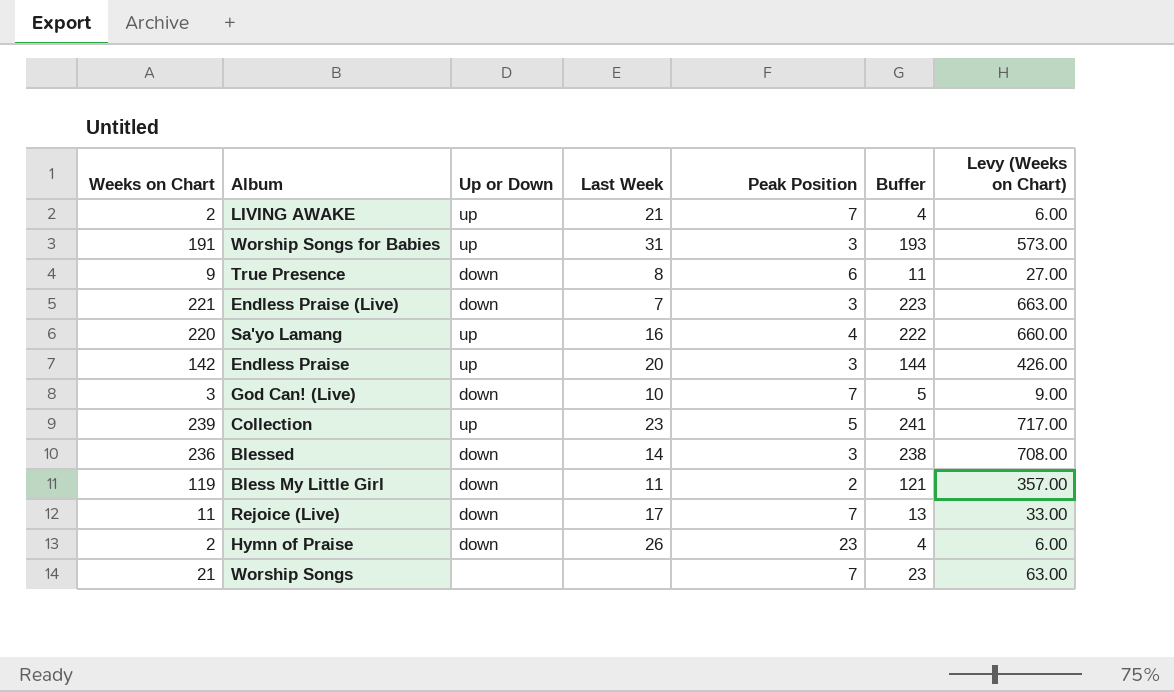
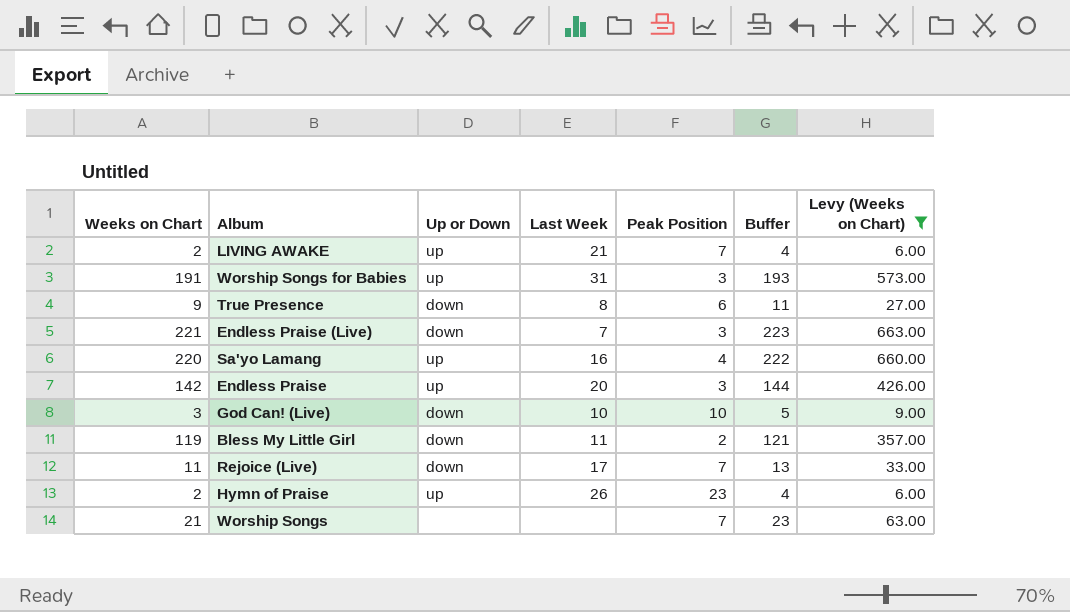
filter: none -> Levy (Weeks on Chart) <= 663.00
God Can! (Live) | Peak Position: 7 -> 10
Hymn of Praise | Up or Down: down -> up

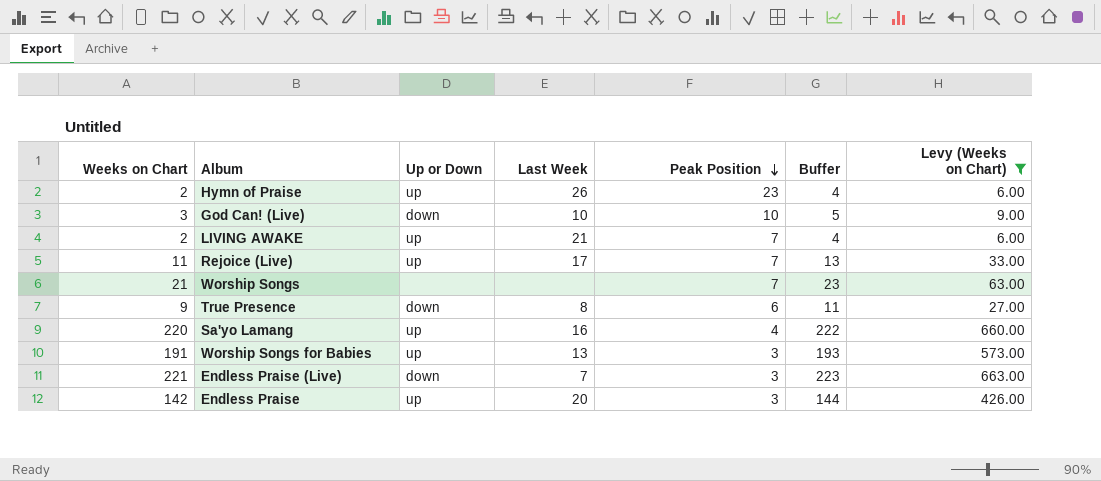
row order: none -> Peak Position descending
row Bless My Little Girl: 119 | down | 11 | 2 | 121 | 357.00 -> none
Rejoice (Live) | Up or Down: down -> up
Worship Songs for Babies | Last Week: 31 -> 13

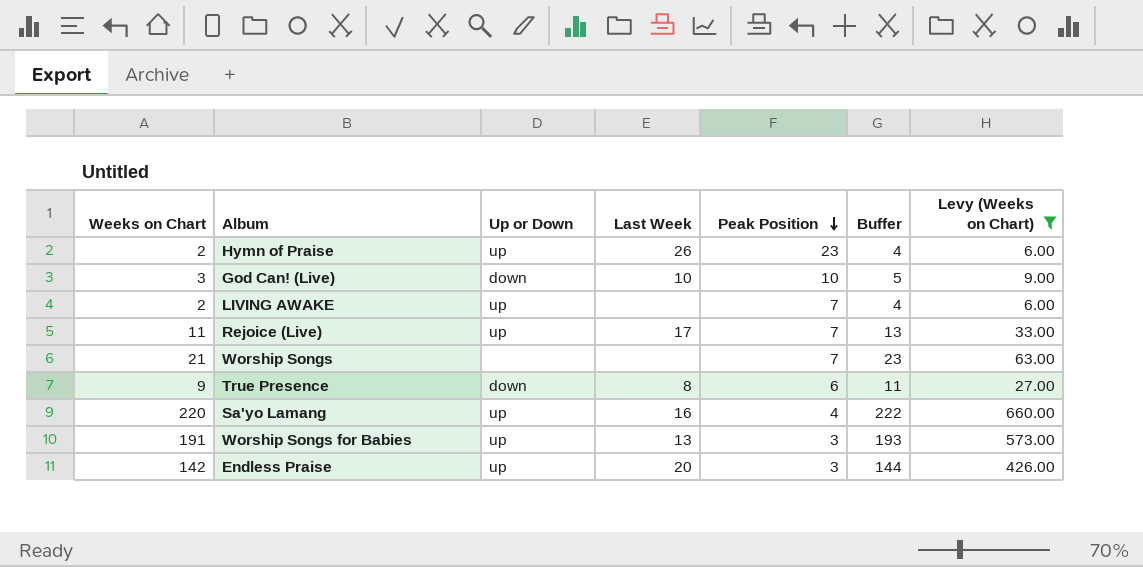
row Endless Praise (Live): 221 | down | 7 | 3 | 223 | 663.00 -> none
LIVING AWAKE | Last Week: 21 -> none

